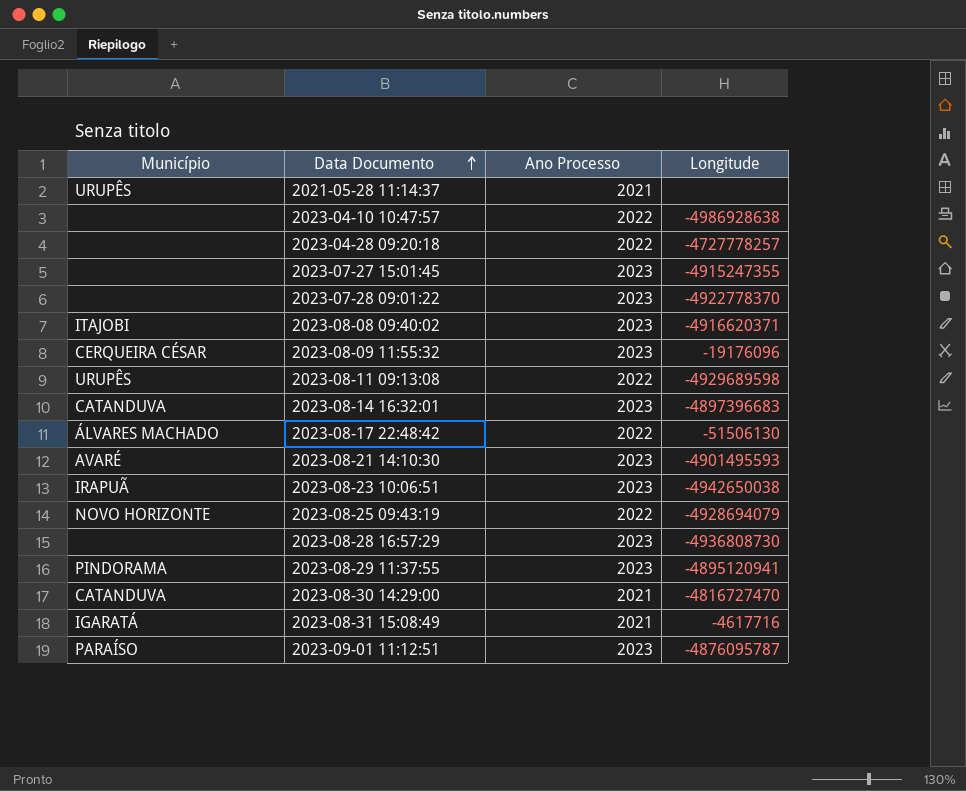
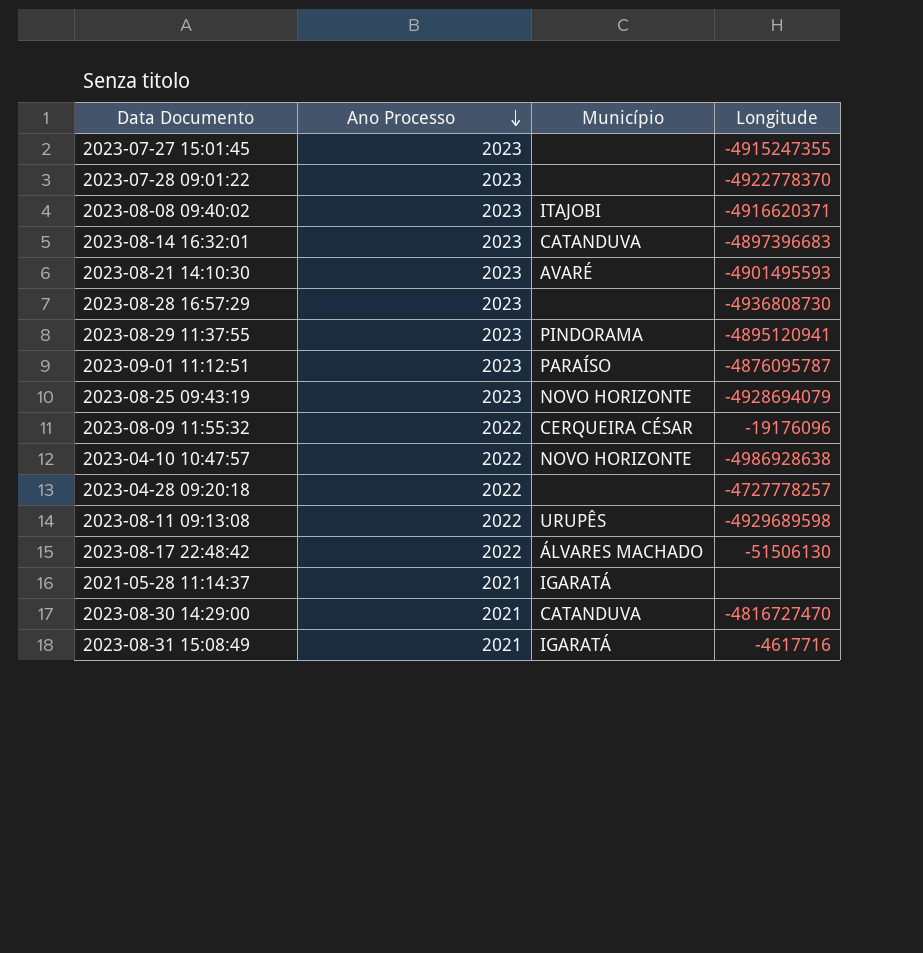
row order: Data Documento ascending -> Ano Processo descending
column Município | position: 1 -> 3
row 2023-08-23 10:06:51: IRAPUÃ | 2023 | -4942650038 -> none
2023-08-25 09:43:19 | Ano Processo: 2022 -> 2023
2023-08-09 11:55:32 | Ano Processo: 2023 -> 2022
2023-04-10 10:47:57 | Município: none -> NOVO HORIZONTE
2021-05-28 11:14:37 | Município: URUPÊS -> IGARATÁ

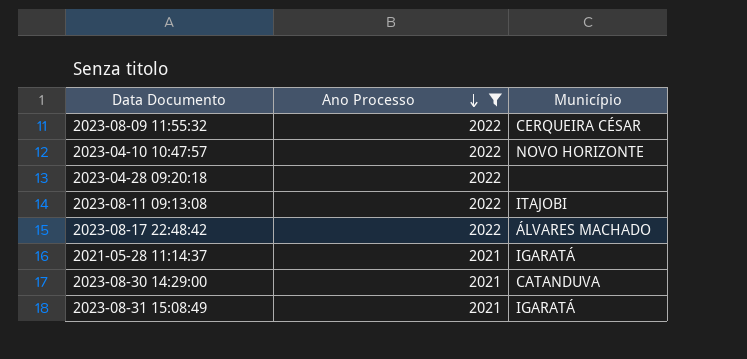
filter: none -> Ano Processo != 2023
column Longitude | position: 4 -> none
2023-08-11 09:13:08 | Município: URUPÊS -> ITAJOBI

